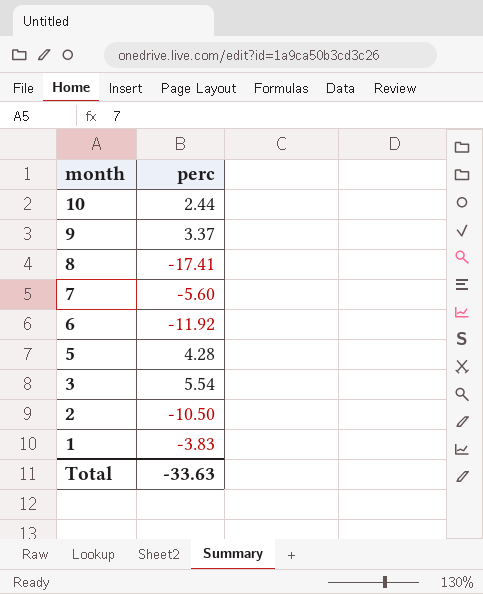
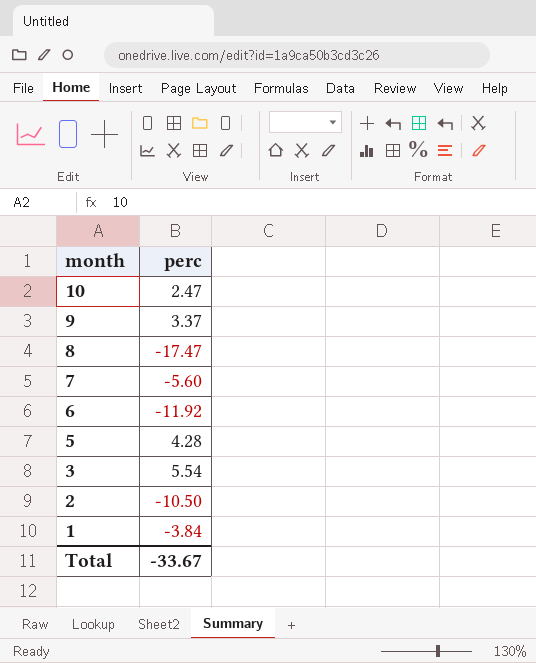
10 | perc: 2.44 -> 2.47
8 | perc: -17.41 -> -17.47
1 | perc: -3.83 -> -3.84
Total | perc: -33.63 -> -33.67

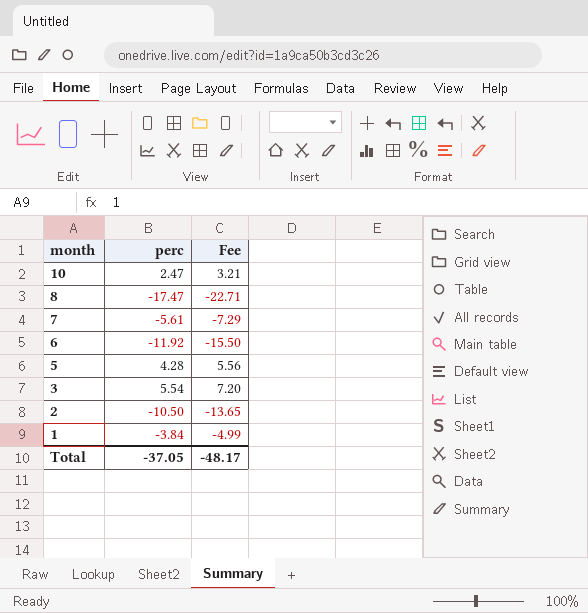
column Fee | formula: none -> [perc] * 1.3
row 9: 3.37 -> none
7 | perc: -5.60 -> -5.61
Total | perc: -33.67 -> -37.05

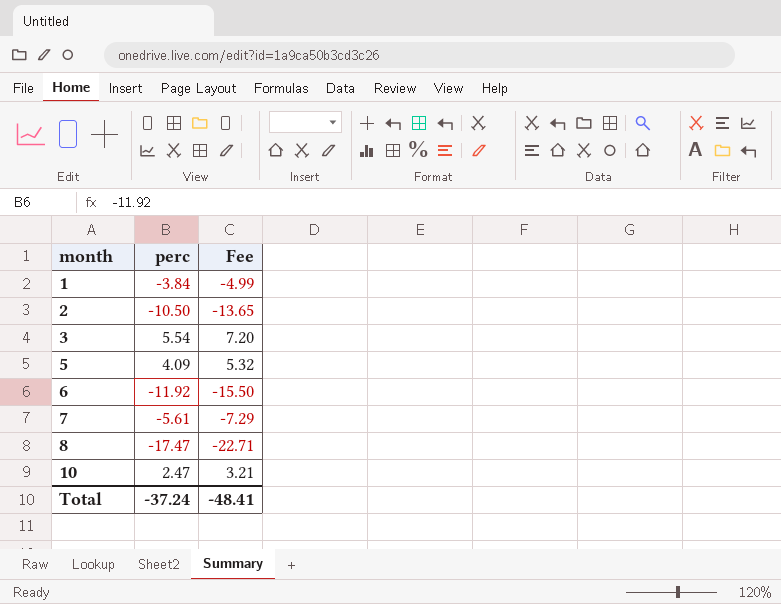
row order: month descending -> month ascending
5 | perc: 4.28 -> 4.09
5 | Fee: 5.56 -> 5.32
Total | perc: -37.05 -> -37.24
Total | Fee: -48.17 -> -48.41

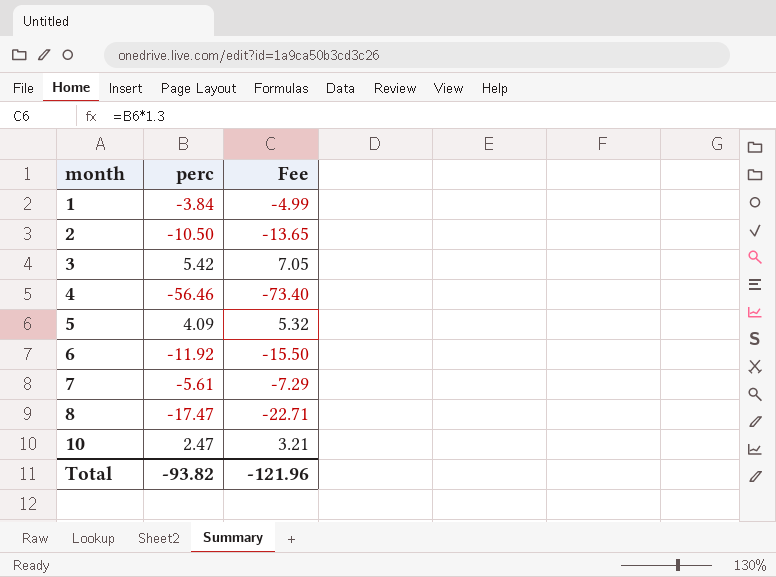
3 | perc: 5.54 -> 5.42
3 | Fee: 7.20 -> 7.05
row 4: none -> -56.46 | -73.40
Total | perc: -37.24 -> -93.82
Total | Fee: -48.41 -> -121.96

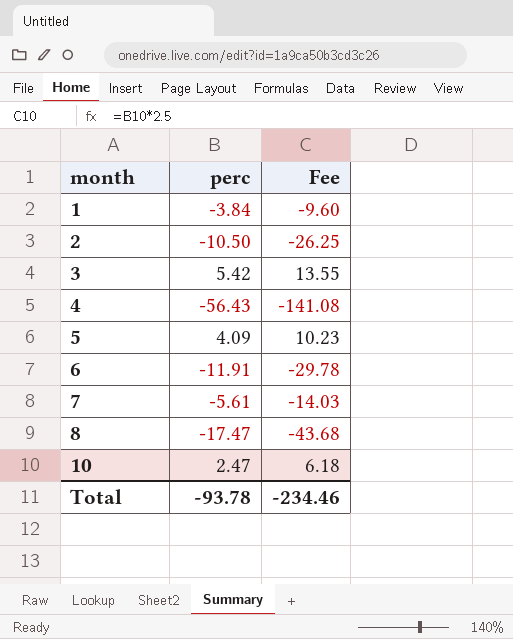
column Fee | formula: [perc] * 1.3 -> [perc] * 2.5
4 | perc: -56.46 -> -56.43
6 | perc: -11.92 -> -11.91
Total | perc: -93.82 -> -93.78
Total | Fee: -121.96 -> -234.46

